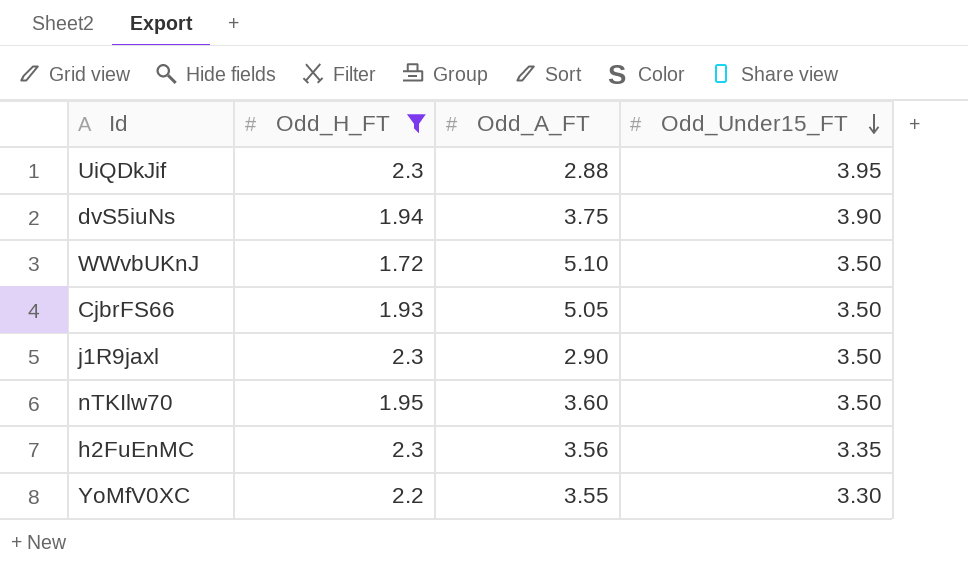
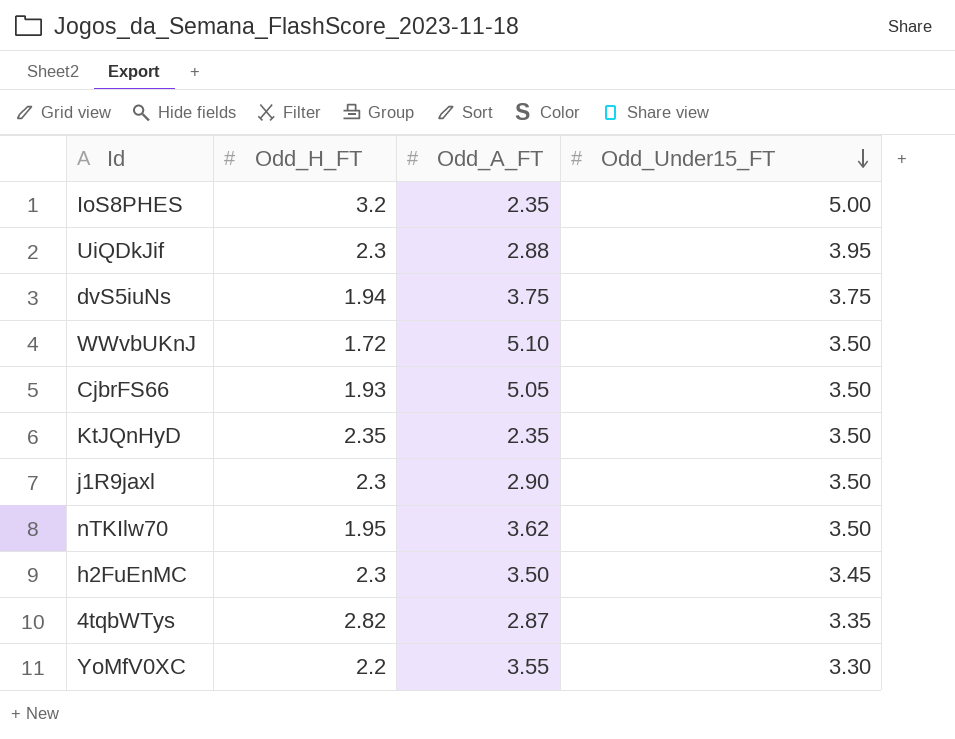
filter: Odd_H_FT <= 2.3 -> none
dvS5iuNs | Odd_Under15_FT: 3.90 -> 3.75
nTKIlw70 | Odd_A_FT: 3.60 -> 3.62
h2FuEnMC | Odd_A_FT: 3.56 -> 3.50
h2FuEnMC | Odd_Under15_FT: 3.35 -> 3.45

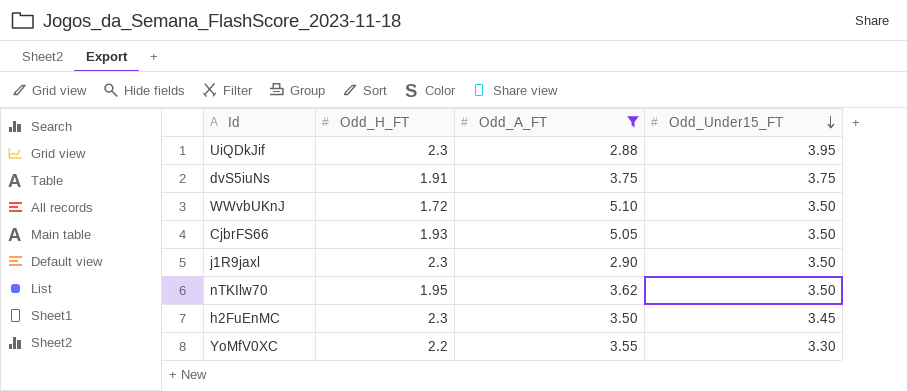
filter: none -> Odd_A_FT >= 2.88
dvS5iuNs | Odd_H_FT: 1.94 -> 1.91

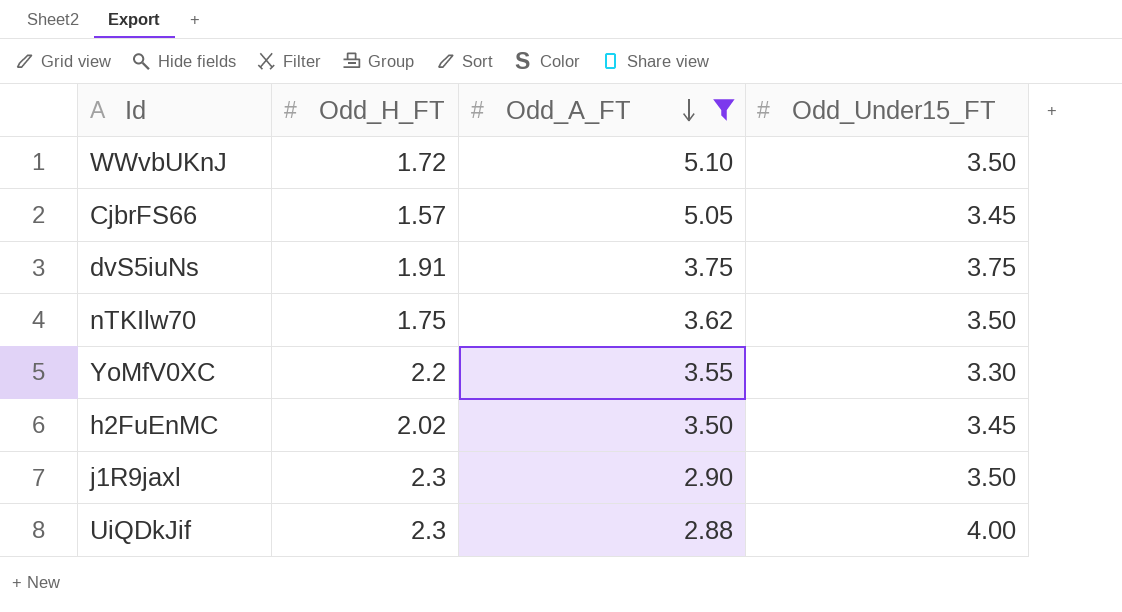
row order: Odd_Under15_FT descending -> Odd_A_FT descending
CjbrFS66 | Odd_H_FT: 1.93 -> 1.57
CjbrFS66 | Odd_Under15_FT: 3.50 -> 3.45
nTKIlw70 | Odd_H_FT: 1.95 -> 1.75
h2FuEnMC | Odd_H_FT: 2.3 -> 2.02
UiQDkJif | Odd_Under15_FT: 3.95 -> 4.00

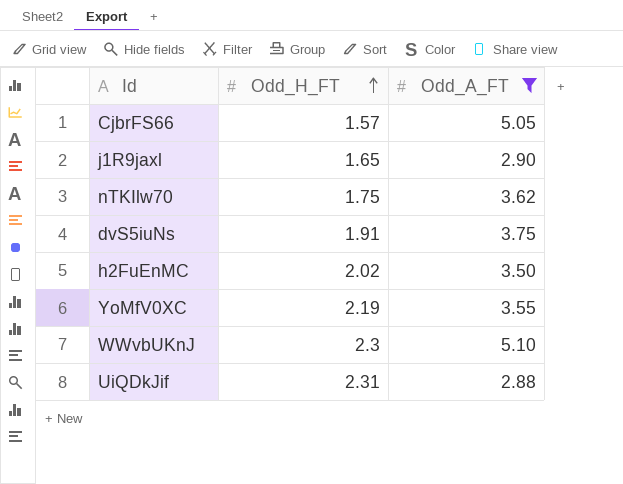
row order: Odd_A_FT descending -> Odd_H_FT ascending
column Odd_Under15_FT | position: 4 -> none
j1R9jaxl | Odd_H_FT: 2.3 -> 1.65
YoMfV0XC | Odd_H_FT: 2.2 -> 2.19
WWvbUKnJ | Odd_H_FT: 1.72 -> 2.3
UiQDkJif | Odd_H_FT: 2.3 -> 2.31

